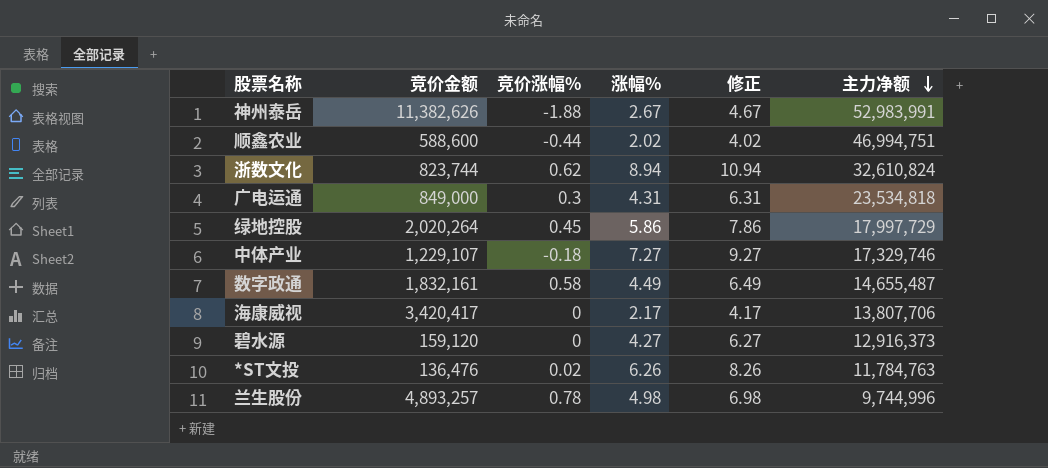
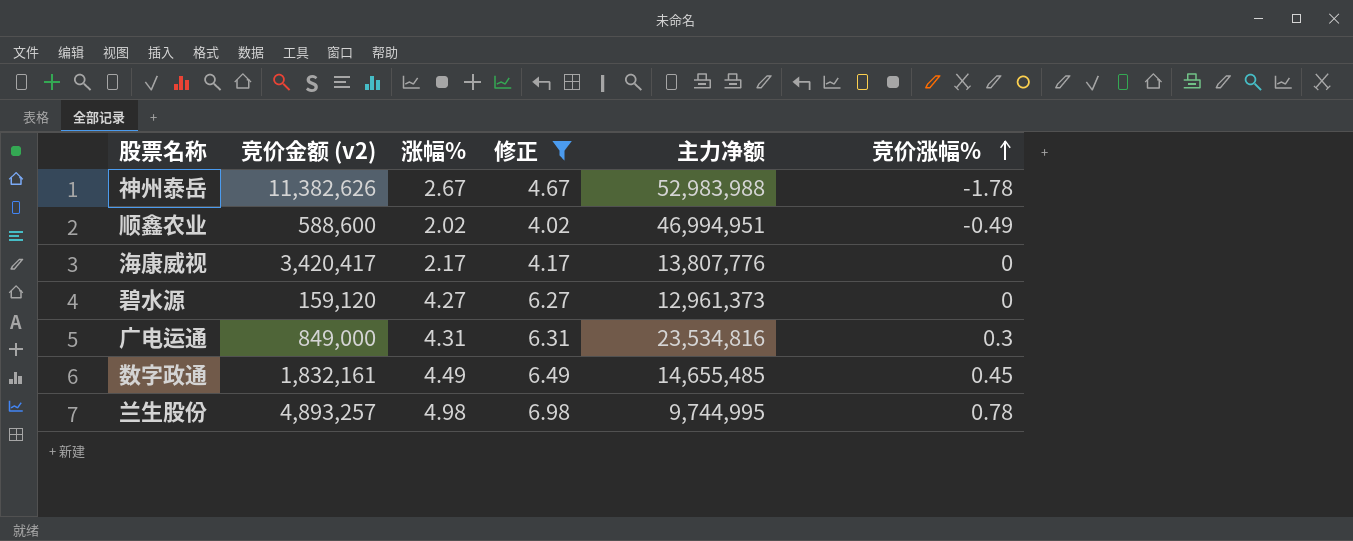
filter: none -> 修正 <= 6.98
row order: 主力净额 descending -> 竞价涨幅% ascending
column name: 竞价金额 -> 竞价金额 (v2)
column 竞价涨幅% | position: 3 -> 6
神州泰岳 | 主力净额: 52,983,991 -> 52,983,988
神州泰岳 | 竞价涨幅%: -1.88 -> -1.78
顺鑫农业 | 主力净额: 46,994,751 -> 46,994,951
顺鑫农业 | 竞价涨幅%: -0.44 -> -0.49
海康威视 | 主力净额: 13,807,706 -> 13,807,776
碧水源 | 主力净额: 12,916,373 -> 12,961,373
广电运通 | 主力净额: 23,534,818 -> 23,534,816
数字政通 | 主力净额: 14,655,487 -> 14,655,485
数字政通 | 竞价涨幅%: 0.58 -> 0.45
兰生股份 | 主力净额: 9,744,996 -> 9,744,995

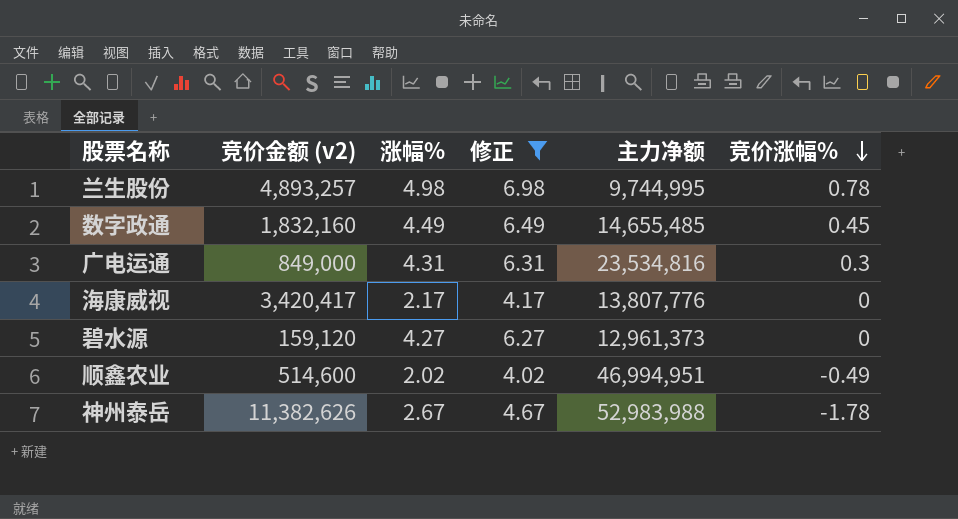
row order: 竞价涨幅% ascending -> 竞价涨幅% descending
数字政通 | 竞价金额 (v2): 1,832,161 -> 1,832,160
顺鑫农业 | 竞价金额 (v2): 588,600 -> 514,600

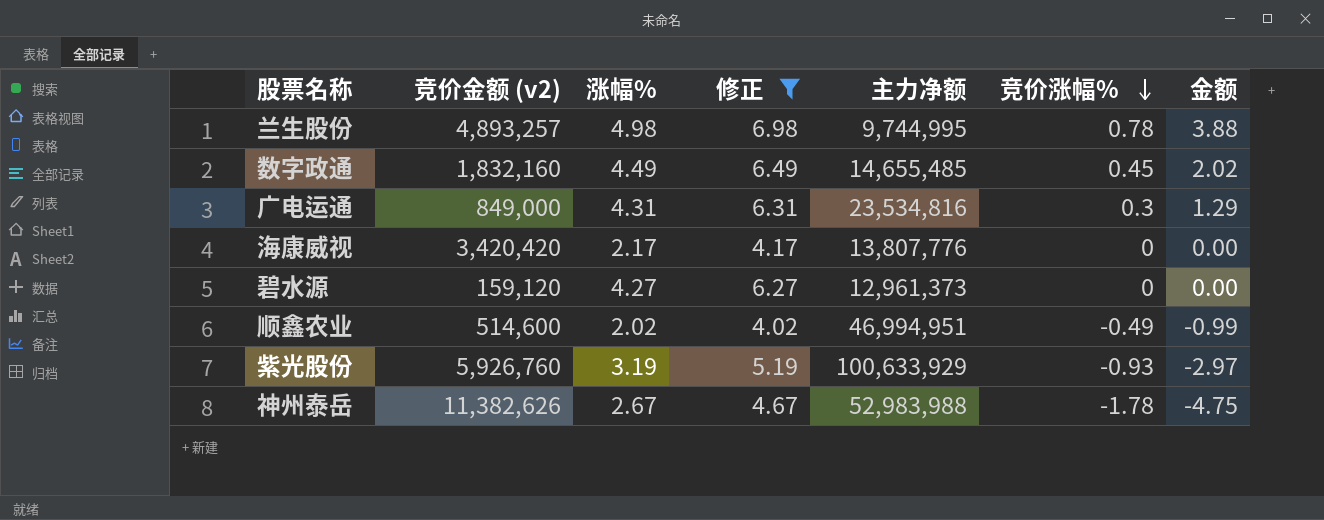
column 金额 | formula: none -> [涨幅%] * [竞价涨幅%]
海康威视 | 竞价金额 (v2): 3,420,417 -> 3,420,420
row 紫光股份: none -> 5,926,760 | 3.19 | 5.19 | 100,633,929 | -0.93 | -2.97

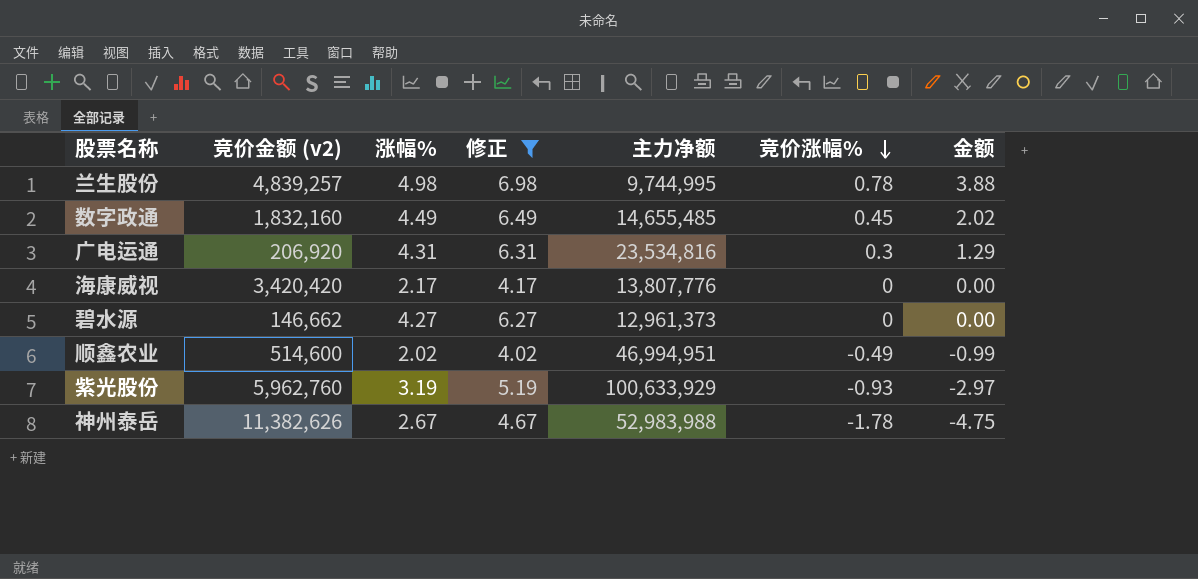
兰生股份 | 竞价金额 (v2): 4,893,257 -> 4,839,257
广电运通 | 竞价金额 (v2): 849,000 -> 206,920
碧水源 | 竞价金额 (v2): 159,120 -> 146,662
紫光股份 | 竞价金额 (v2): 5,926,760 -> 5,962,760

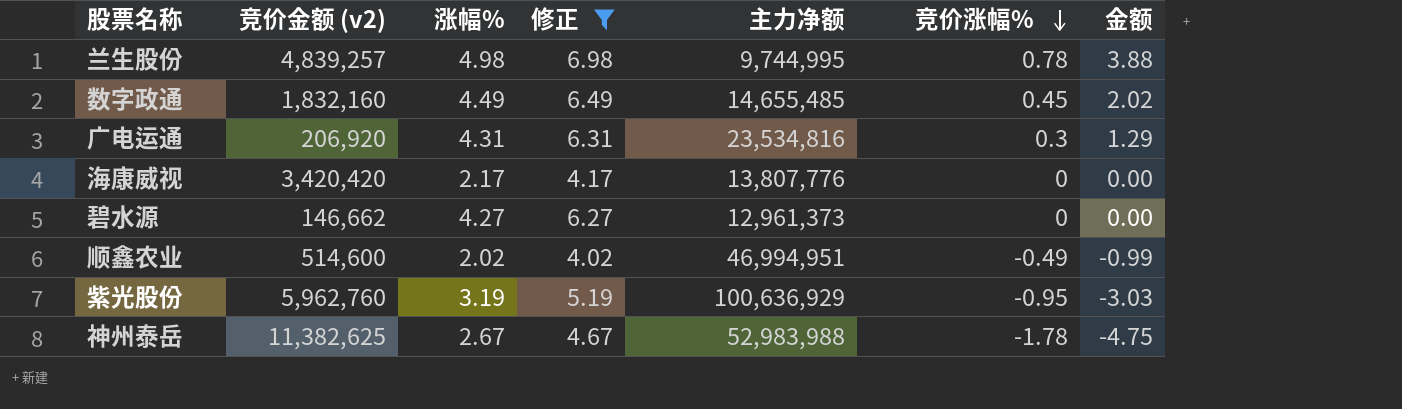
紫光股份 | 主力净额: 100,633,929 -> 100,636,929
紫光股份 | 竞价涨幅%: -0.93 -> -0.95
紫光股份 | 金额: -2.97 -> -3.03
神州泰岳 | 竞价金额 (v2): 11,382,626 -> 11,382,625

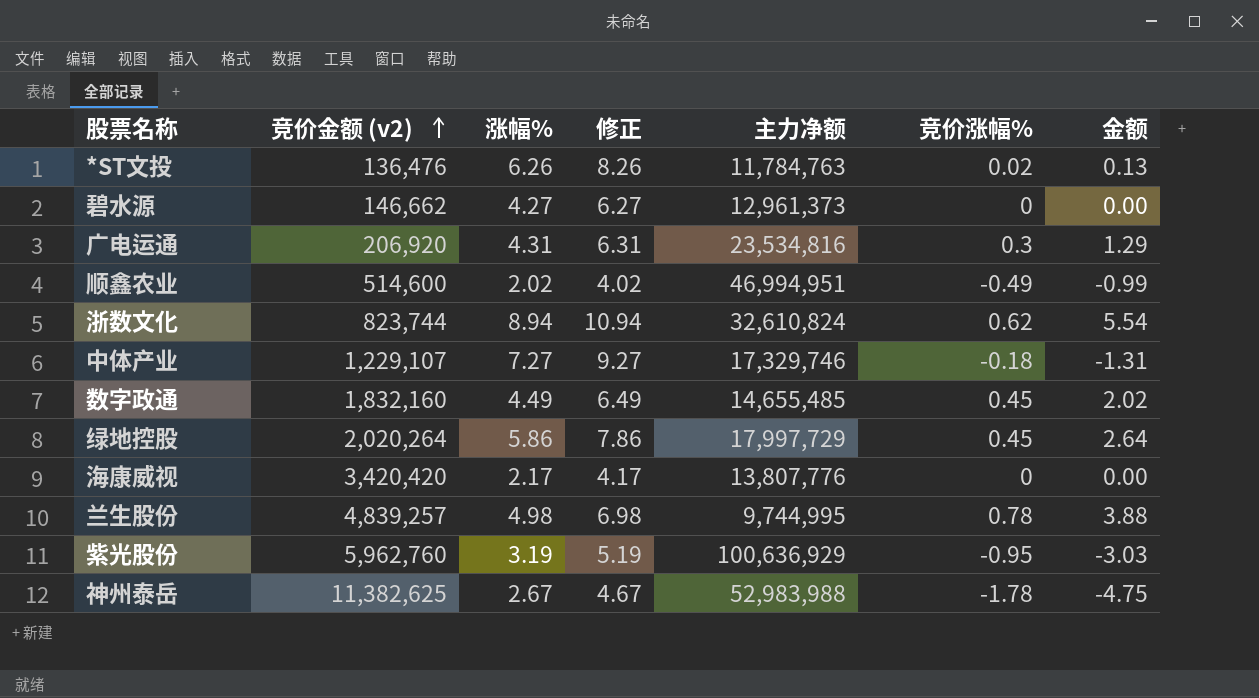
filter: 修正 <= 6.98 -> none
row order: 竞价涨幅% descending -> 竞价金额 (v2) ascending

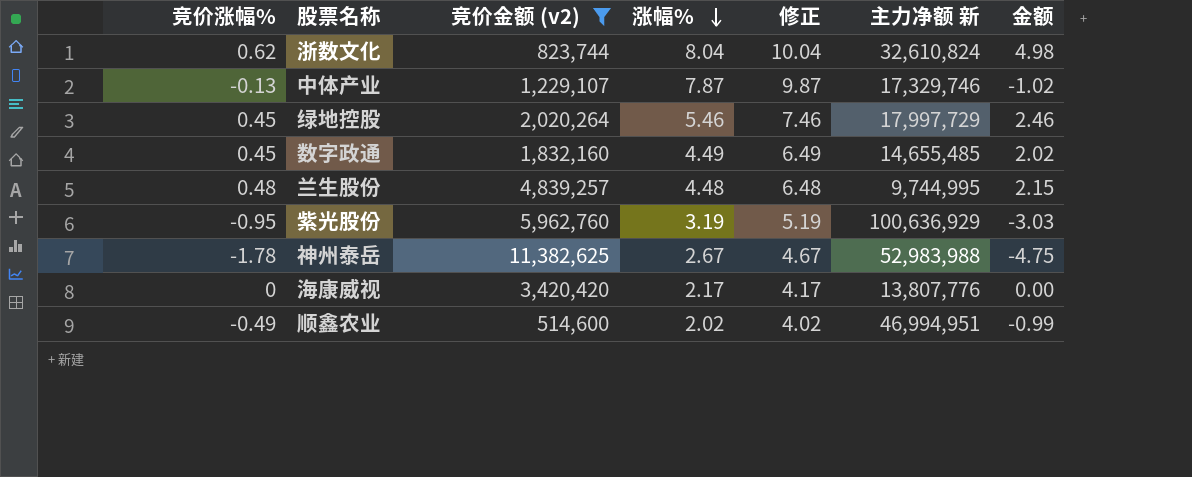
filter: none -> 竞价金额 (v2) >= 514,600
row order: 竞价金额 (v2) ascending -> 涨幅% descending
column 竞价涨幅% | position: 6 -> 1
column name: 主力净额 -> 主力净额 新
浙数文化 | 涨幅%: 8.94 -> 8.04
浙数文化 | 修正: 10.94 -> 10.04
浙数文化 | 金额: 5.54 -> 4.98
中体产业 | 竞价涨幅%: -0.18 -> -0.13
中体产业 | 涨幅%: 7.27 -> 7.87
中体产业 | 修正: 9.27 -> 9.87
中体产业 | 金额: -1.31 -> -1.02
绿地控股 | 涨幅%: 5.86 -> 5.46
绿地控股 | 修正: 7.86 -> 7.46
绿地控股 | 金额: 2.64 -> 2.46
兰生股份 | 竞价涨幅%: 0.78 -> 0.48
兰生股份 | 涨幅%: 4.98 -> 4.48
兰生股份 | 修正: 6.98 -> 6.48
兰生股份 | 金额: 3.88 -> 2.15

